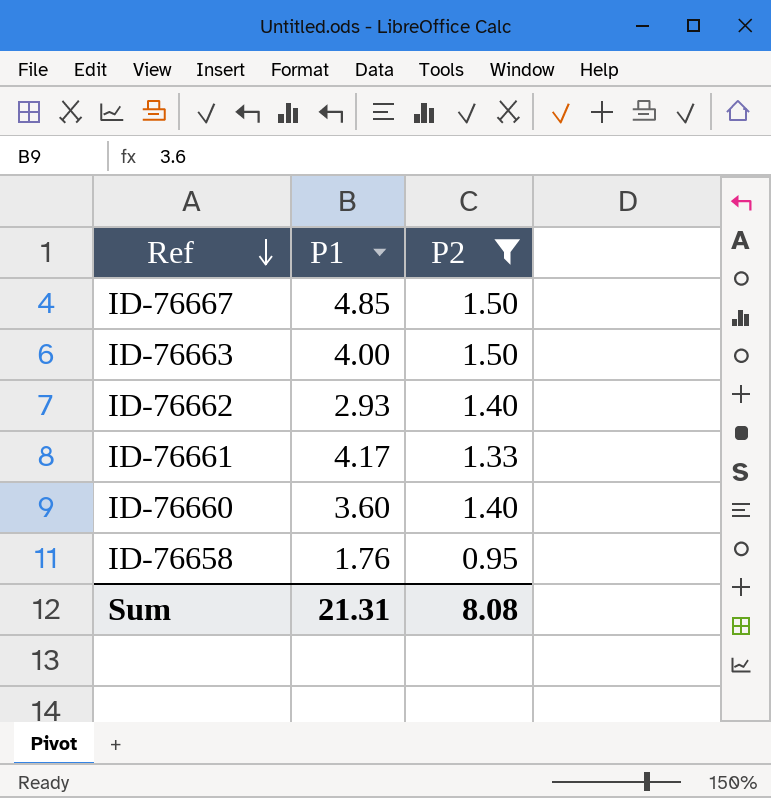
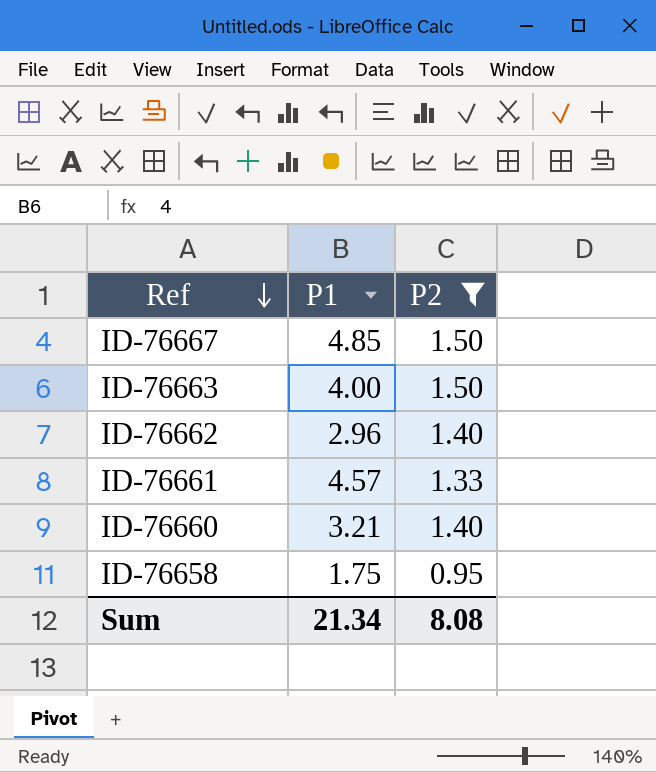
ID-76662 | P1: 2.93 -> 2.96
ID-76661 | P1: 4.17 -> 4.57
ID-76660 | P1: 3.60 -> 3.21
ID-76658 | P1: 1.76 -> 1.75
Sum | P1: 21.31 -> 21.34

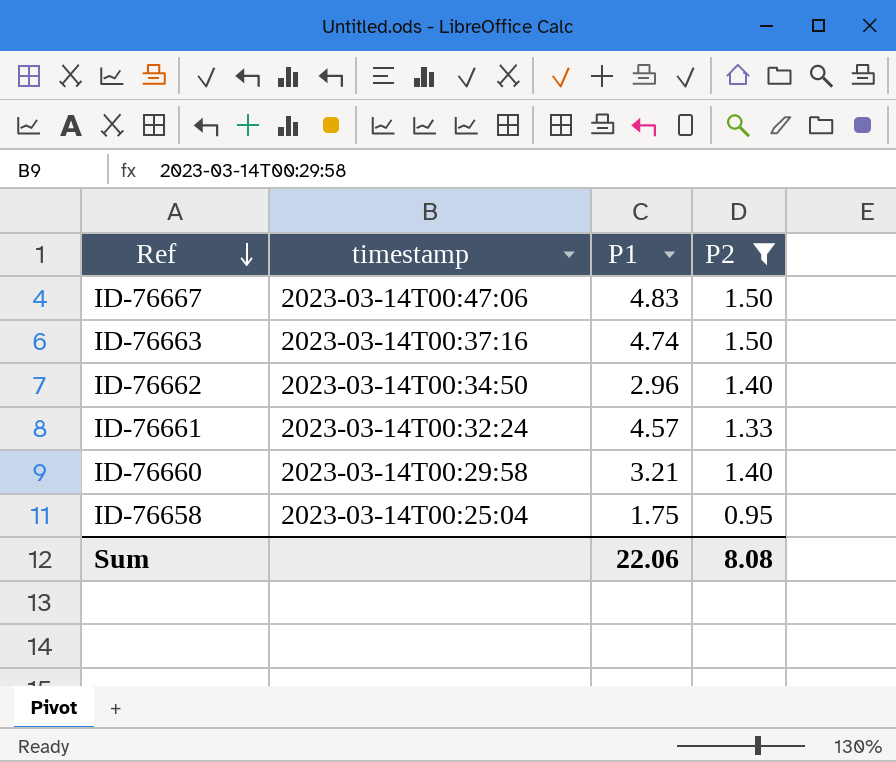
column timestamp | position: none -> 2
ID-76667 | P1: 4.85 -> 4.83
ID-76663 | P1: 4.00 -> 4.74
Sum | P1: 21.34 -> 22.06

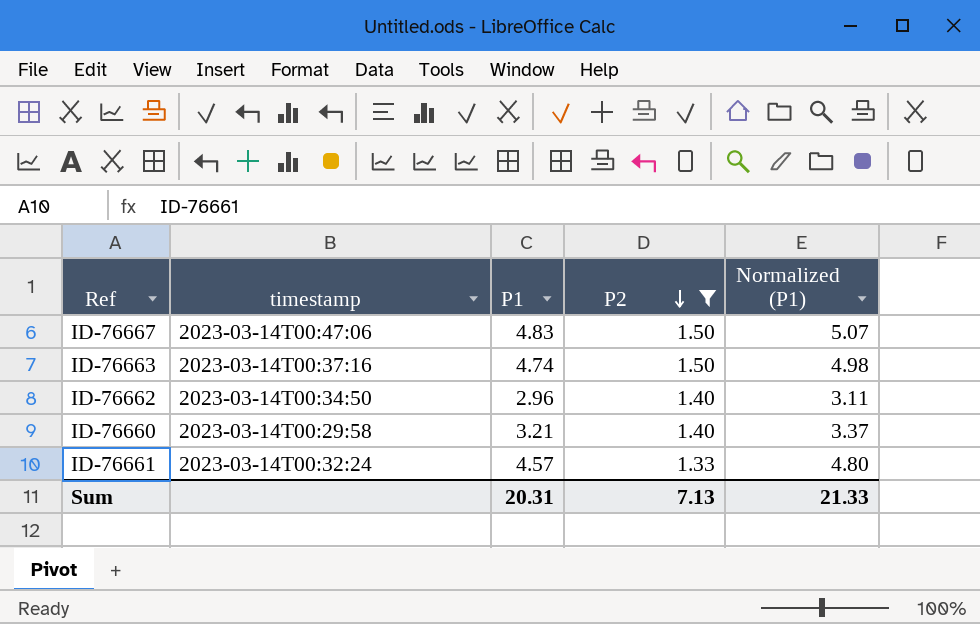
row order: Ref descending -> P2 descending
column Normalized (P1) | formula: none -> [P1] * 1.05
row ID-76658: 2023-03-14T00:25:04 | 1.75 | 0.95 -> none
Sum | P1: 22.06 -> 20.31
Sum | P2: 8.08 -> 7.13

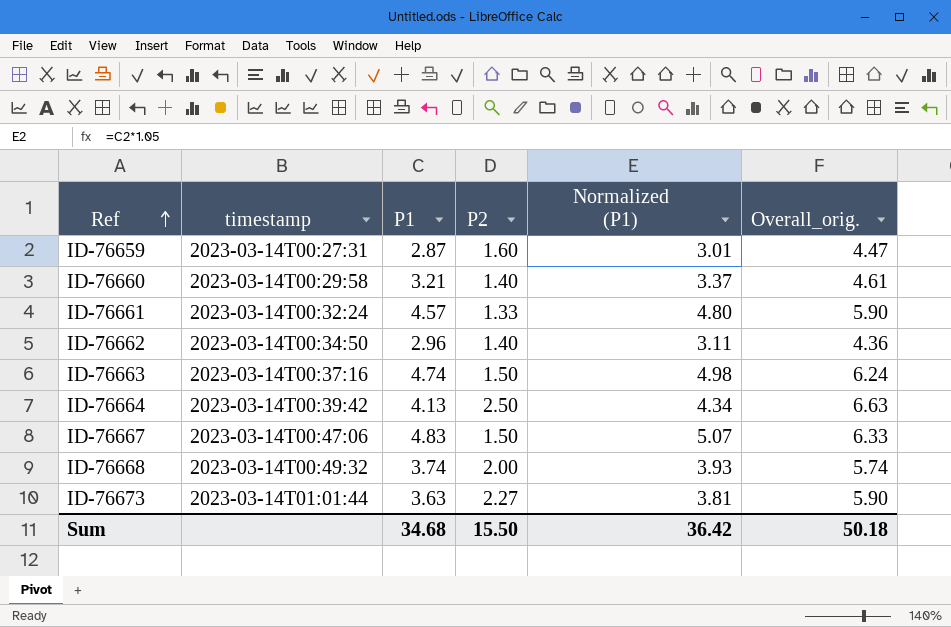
filter: P2 <= 1.50 -> none
row order: P2 descending -> Ref ascending
column Overall_orig. | formula: none -> [P1] + [P2]
Sum | P1: 20.31 -> 34.68
Sum | P2: 7.13 -> 15.50
Sum | Normalized (P1): 21.33 -> 36.42

